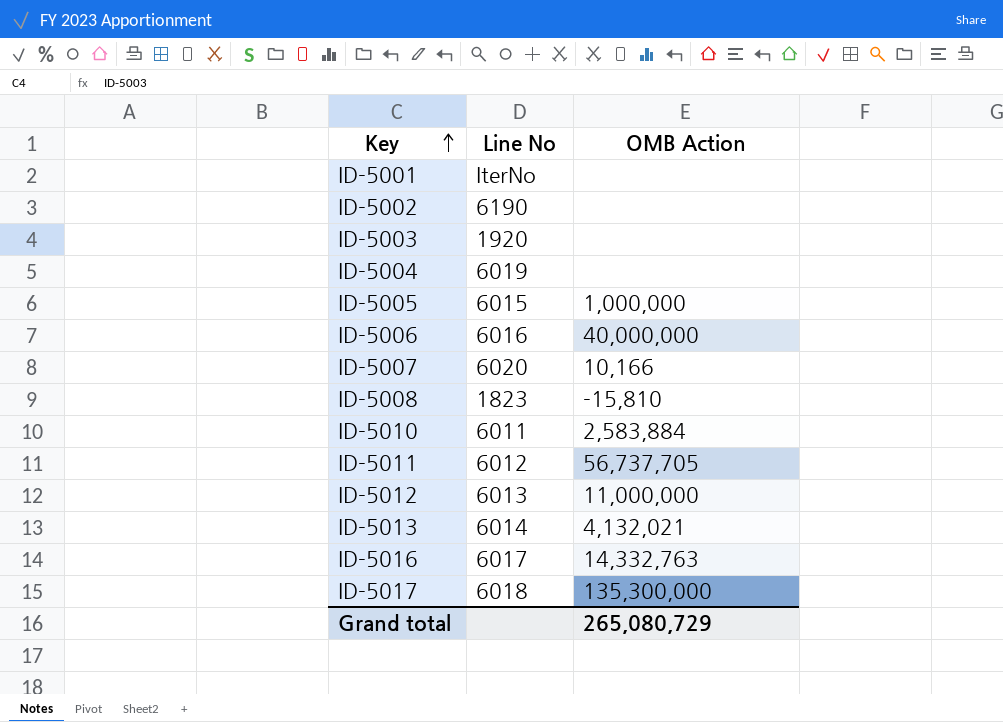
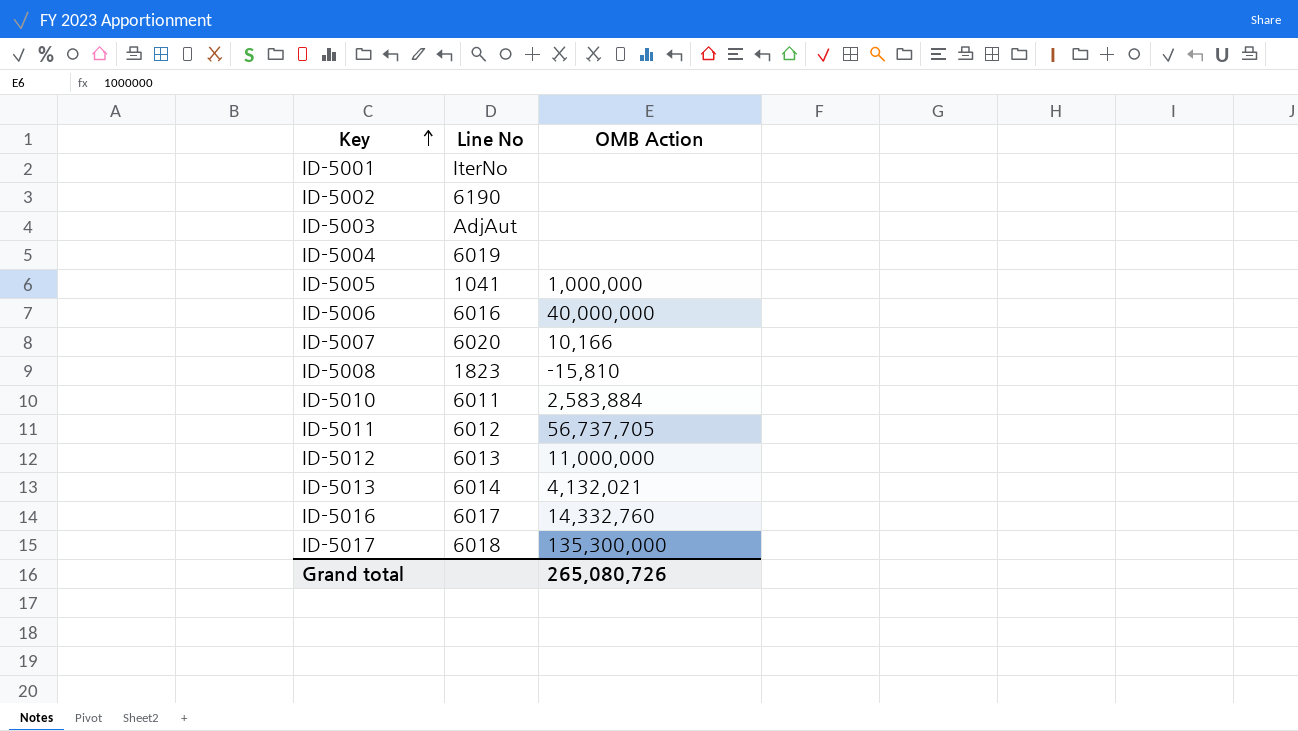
ID-5003 | Line No: 1920 -> AdjAut
ID-5005 | Line No: 6015 -> 1041
ID-5016 | OMB Action: 14,332,763 -> 14,332,760
Grand total | OMB Action: 265,080,729 -> 265,080,726

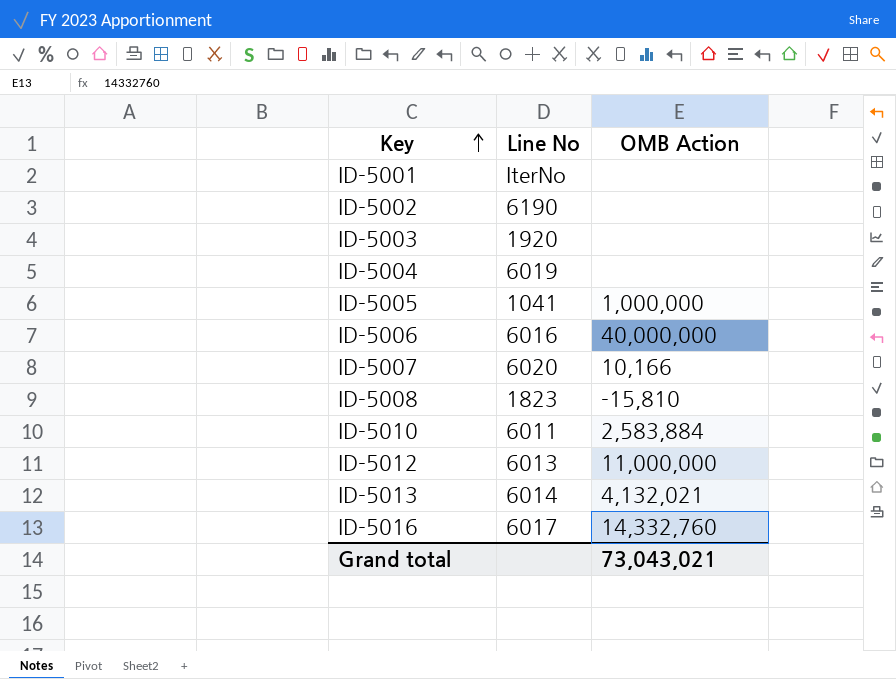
row ID-5011: 6012 | 56,737,705 -> none
row ID-5017: 6018 | 135,300,000 -> none
ID-5003 | Line No: AdjAut -> 1920
Grand total | OMB Action: 265,080,726 -> 73,043,021

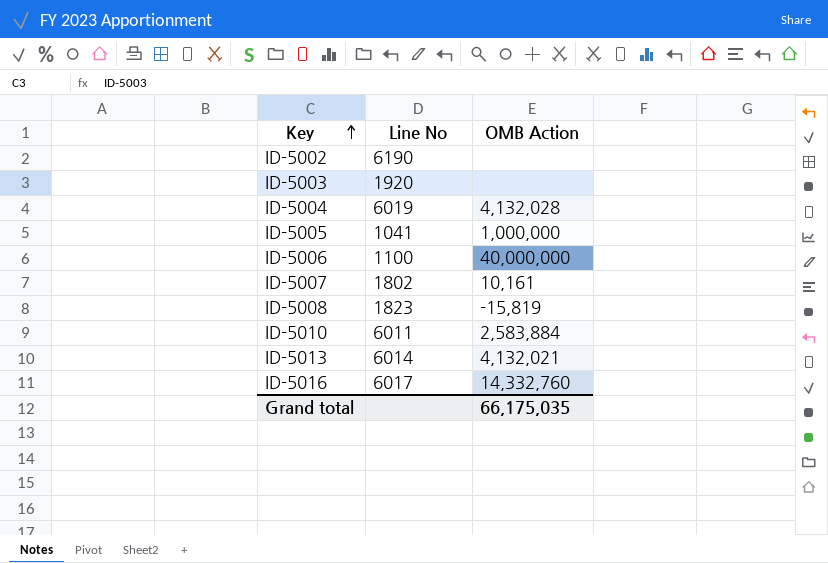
row ID-5001: IterNo | none -> none
row ID-5012: 6013 | 11,000,000 -> none
ID-5004 | OMB Action: none -> 4,132,028
ID-5006 | Line No: 6016 -> 1100
ID-5007 | Line No: 6020 -> 1802
ID-5007 | OMB Action: 10,166 -> 10,161
ID-5008 | OMB Action: -15,810 -> -15,819
Grand total | OMB Action: 73,043,021 -> 66,175,035

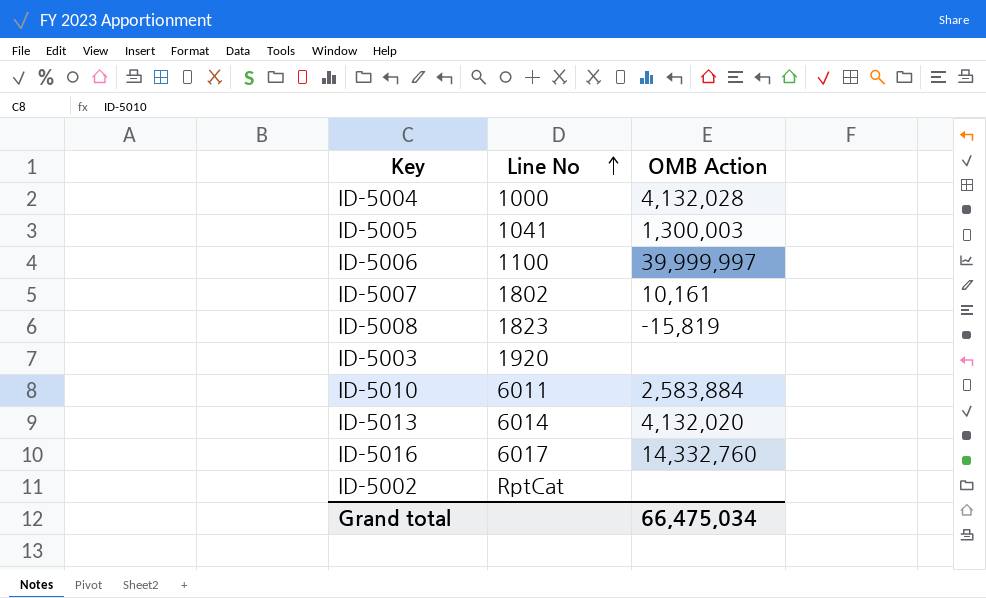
row order: Key ascending -> Line No ascending
ID-5004 | Line No: 6019 -> 1000
ID-5005 | OMB Action: 1,000,000 -> 1,300,003
ID-5006 | OMB Action: 40,000,000 -> 39,999,997
ID-5013 | OMB Action: 4,132,021 -> 4,132,020
ID-5002 | Line No: 6190 -> RptCat
Grand total | OMB Action: 66,175,035 -> 66,475,034

